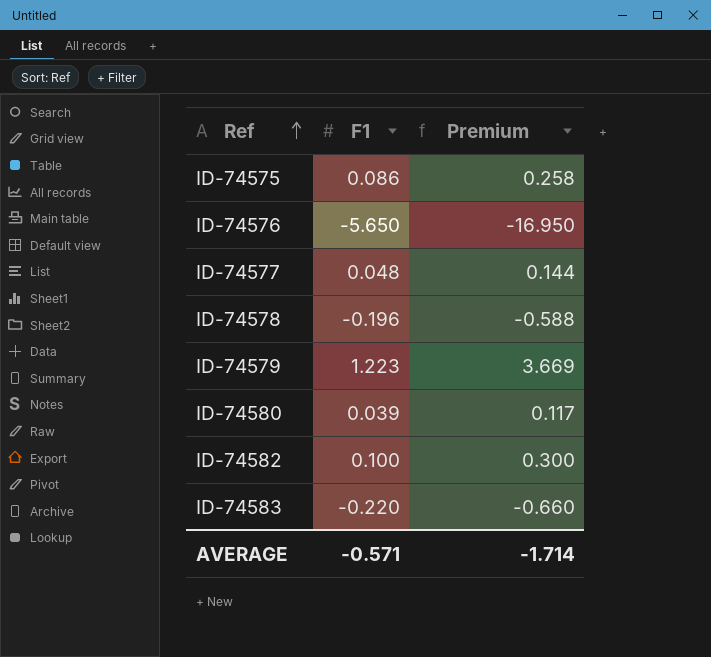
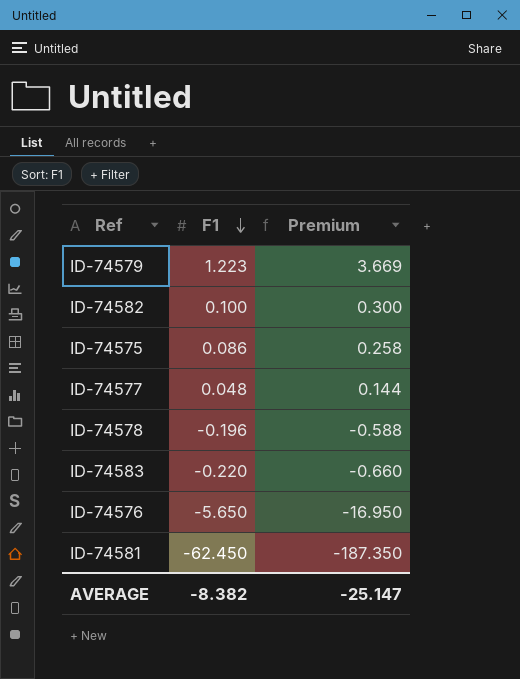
row order: Ref ascending -> F1 descending
row ID-74580: 0.039 | 0.117 -> none
row ID-74581: none -> -62.450 | -187.350
AVERAGE | F1: -0.571 -> -8.382
AVERAGE | Premium: -1.714 -> -25.147

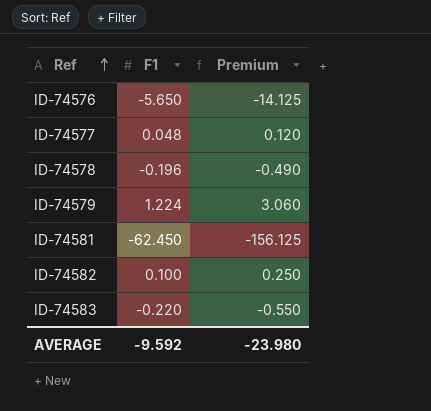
row order: F1 descending -> Ref ascending
column Premium | formula: [F1] * 3 -> [F1] * 2.5
row ID-74575: 0.086 | 0.258 -> none
ID-74579 | F1: 1.223 -> 1.224
AVERAGE | F1: -8.382 -> -9.592
AVERAGE | Premium: -25.147 -> -23.980

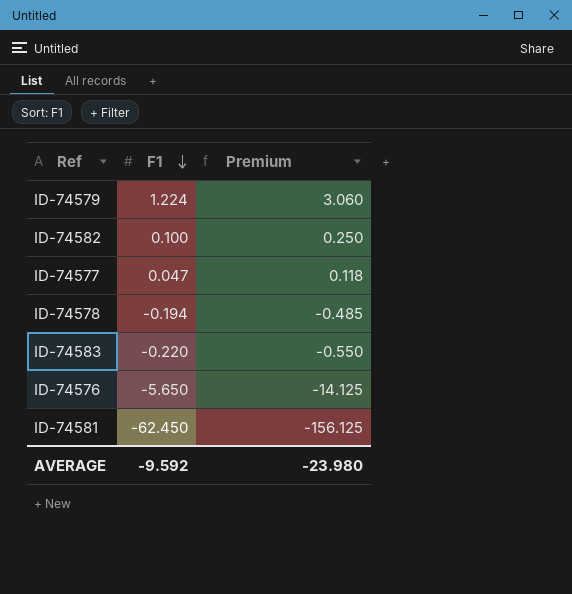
row order: Ref ascending -> F1 descending
ID-74577 | F1: 0.048 -> 0.047
ID-74577 | Premium: 0.120 -> 0.118
ID-74578 | F1: -0.196 -> -0.194
ID-74578 | Premium: -0.490 -> -0.485

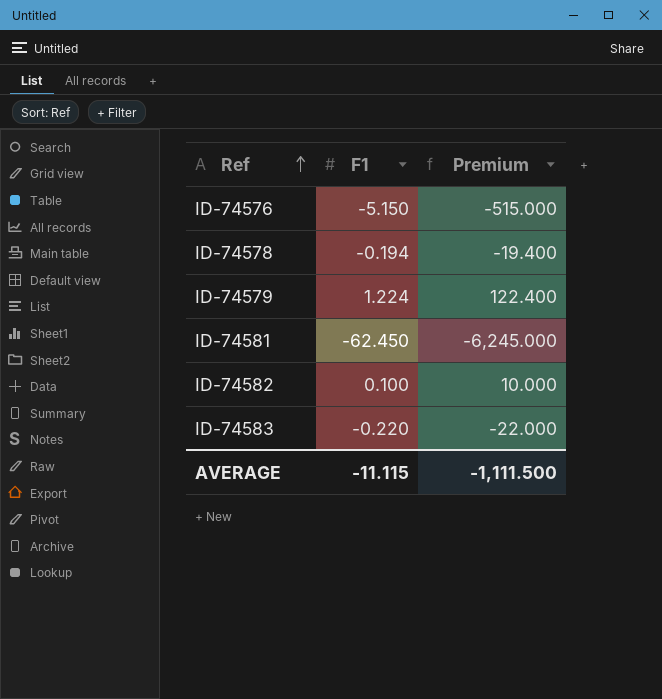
row order: F1 descending -> Ref ascending
column Premium | formula: [F1] * 2.5 -> [F1] * 100
row ID-74577: 0.047 | 0.118 -> none
ID-74576 | F1: -5.650 -> -5.150
AVERAGE | F1: -9.592 -> -11.115
AVERAGE | Premium: -23.980 -> -1,111.500

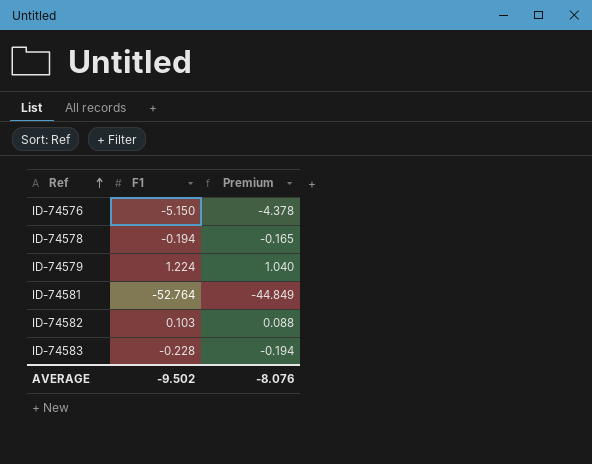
column Premium | formula: [F1] * 100 -> [F1] * 0.85
ID-74581 | F1: -62.450 -> -52.764
ID-74582 | F1: 0.100 -> 0.103
ID-74583 | F1: -0.220 -> -0.228
AVERAGE | F1: -11.115 -> -9.502
AVERAGE | Premium: -1,111.500 -> -8.076

